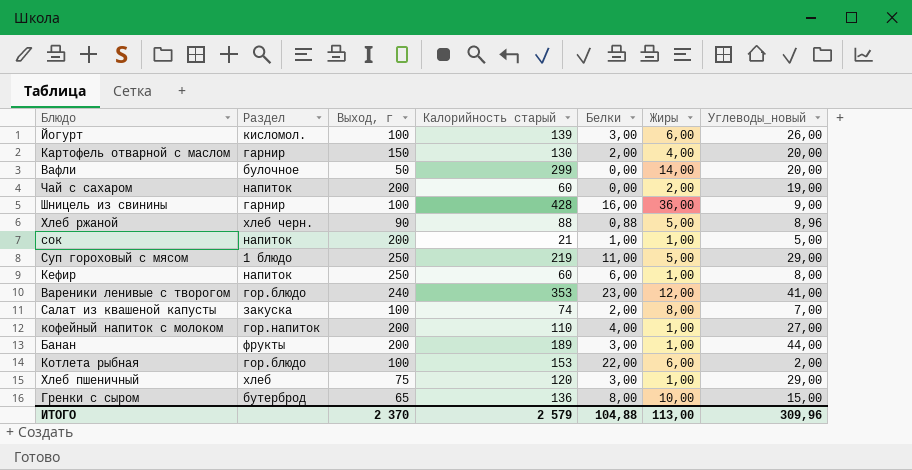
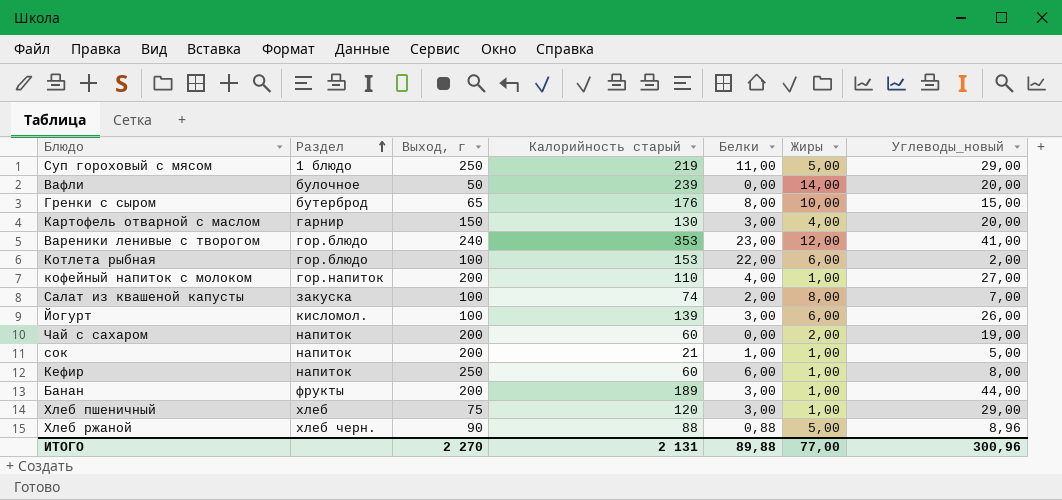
row order: none -> Раздел ascending
row Шницель из свинины: гарнир | 100 | 428 | 16,00 | 36,00 | 9,00 -> none
Вафли | Калорийность старый: 299 -> 239
Гренки с сыром | Калорийность старый: 136 -> 176
Картофель отварной с маслом | Белки: 2,00 -> 3,00
ИТОГО | Выход, г: 2 370 -> 2 270
ИТОГО | Калорийность старый: 2 579 -> 2 131
ИТОГО | Белки: 104,88 -> 89,88
ИТОГО | Жиры: 113,00 -> 77,00
ИТОГО | Углеводы_новый: 309,96 -> 300,96

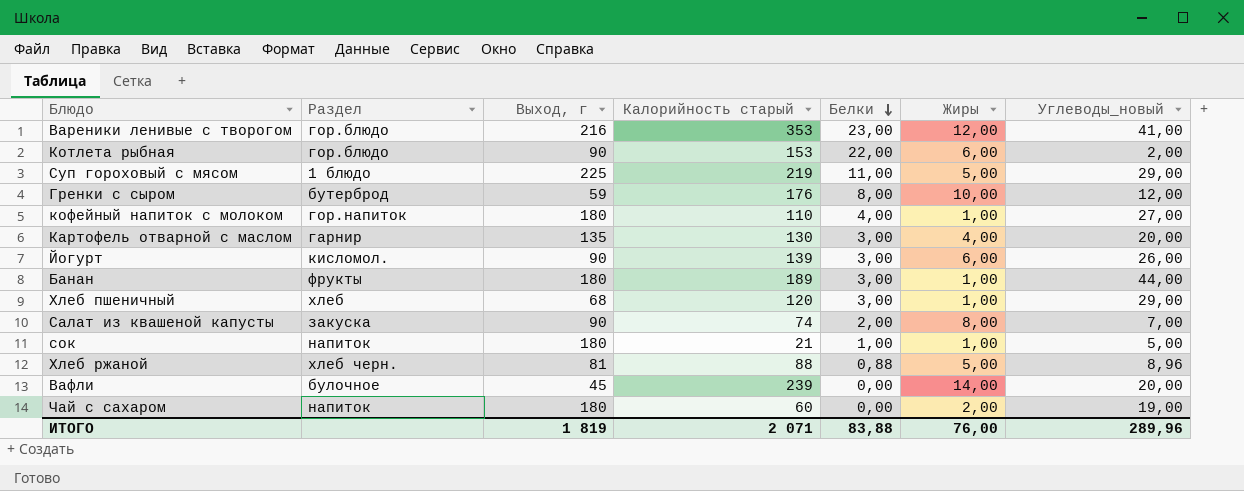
row order: Раздел ascending -> Белки descending
row Кефир: напиток | 250 | 60 | 6,00 | 1,00 | 8,00 -> none
Вареники ленивые с творогом | Выход, г: 240 -> 216
Котлета рыбная | Выход, г: 100 -> 90
Суп гороховый с мясом | Выход, г: 250 -> 225
Гренки с сыром | Выход, г: 65 -> 59
Гренки с сыром | Углеводы_новый: 15,00 -> 12,00
кофейный напиток с молоком | Выход, г: 200 -> 180
Картофель отварной с маслом | Выход, г: 150 -> 135
Йогурт | Выход, г: 100 -> 90
Банан | Выход, г: 200 -> 180
Хлеб пшеничный | Выход, г: 75 -> 68
Салат из квашеной капусты | Выход, г: 100 -> 90
сок | Выход, г: 200 -> 180
Хлеб ржаной | Выход, г: 90 -> 81
Вафли | Выход, г: 50 -> 45
Чай с сахаром | Выход, г: 200 -> 180
ИТОГО | Выход, г: 2 270 -> 1 819
ИТОГО | Калорийность старый: 2 131 -> 2 071
ИТОГО | Белки: 89,88 -> 83,88
ИТОГО | Жиры: 77,00 -> 76,00
ИТОГО | Углеводы_новый: 300,96 -> 289,96

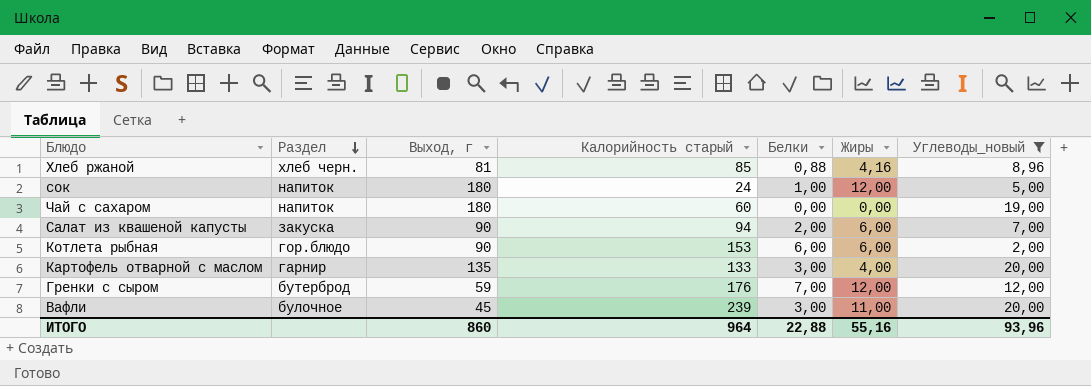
filter: none -> Углеводы_новый <= 20,00
row order: Белки descending -> Раздел descending
Хлеб ржаной | Калорийность старый: 88 -> 85
Хлеб ржаной | Жиры: 5,00 -> 4,16
сок | Калорийность старый: 21 -> 24
сок | Жиры: 1,00 -> 12,00
Чай с сахаром | Жиры: 2,00 -> 0,00
Салат из квашеной капусты | Калорийность старый: 74 -> 94
Салат из квашеной капусты | Жиры: 8,00 -> 6,00
Котлета рыбная | Белки: 22,00 -> 6,00
Картофель отварной с маслом | Калорийность старый: 130 -> 133
Гренки с сыром | Белки: 8,00 -> 7,00
Гренки с сыром | Жиры: 10,00 -> 12,00
Вафли | Белки: 0,00 -> 3,00
Вафли | Жиры: 14,00 -> 11,00
ИТОГО | Выход, г: 1 819 -> 860
ИТОГО | Калорийность старый: 2 071 -> 964
ИТОГО | Белки: 83,88 -> 22,88
ИТОГО | Жиры: 76,00 -> 55,16
ИТОГО | Углеводы_новый: 289,96 -> 93,96

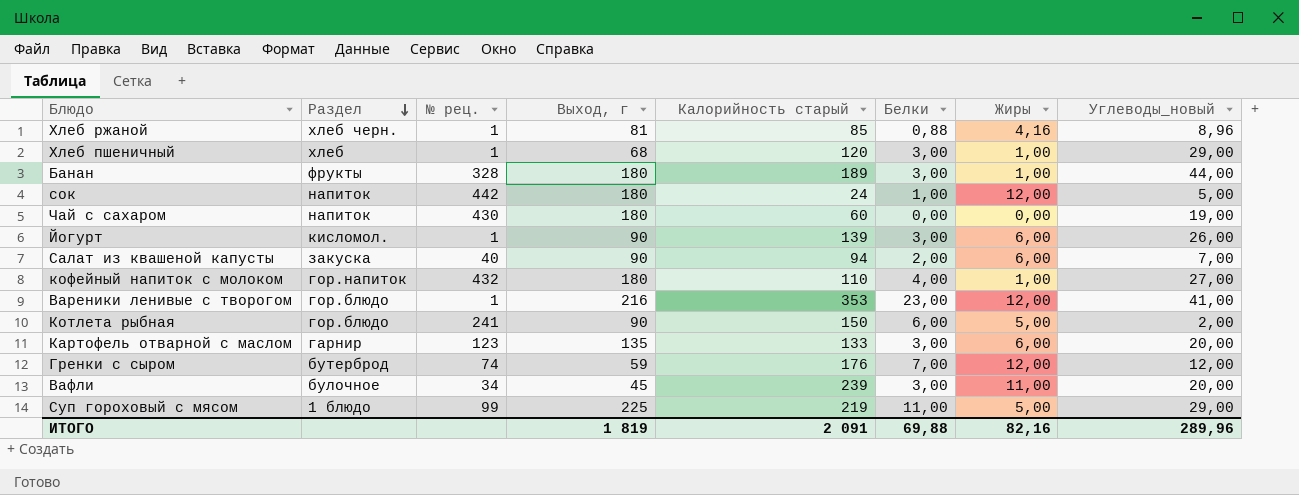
filter: Углеводы_новый <= 20,00 -> none
column № рец. | position: none -> 3
Котлета рыбная | Калорийность старый: 153 -> 150
Котлета рыбная | Жиры: 6,00 -> 5,00
Картофель отварной с маслом | Жиры: 4,00 -> 6,00
ИТОГО | Выход, г: 860 -> 1 819
ИТОГО | Калорийность старый: 964 -> 2 091
ИТОГО | Белки: 22,88 -> 69,88
ИТОГО | Жиры: 55,16 -> 82,16
ИТОГО | Углеводы_новый: 93,96 -> 289,96

